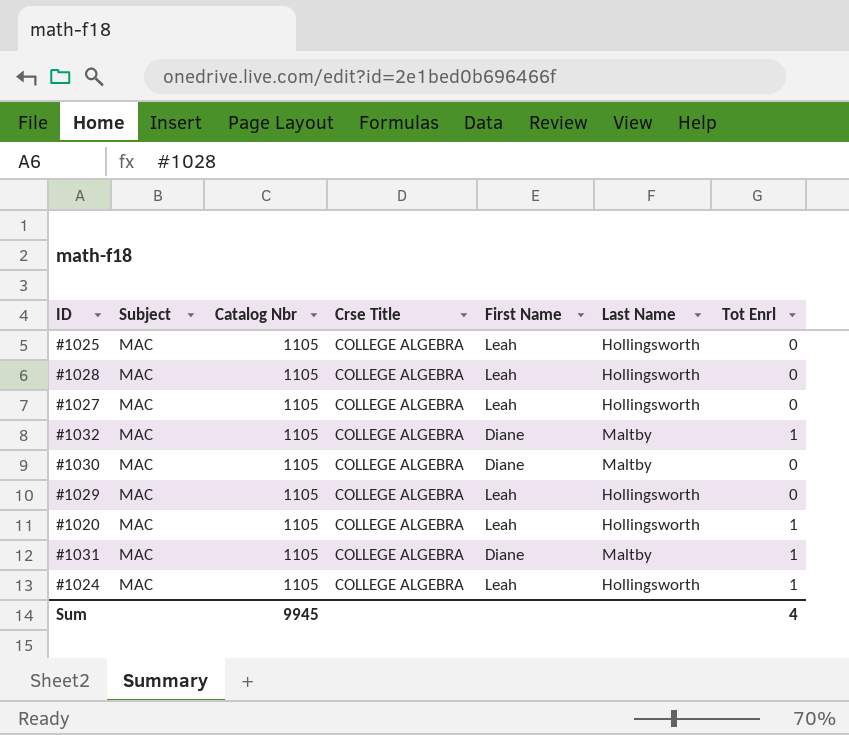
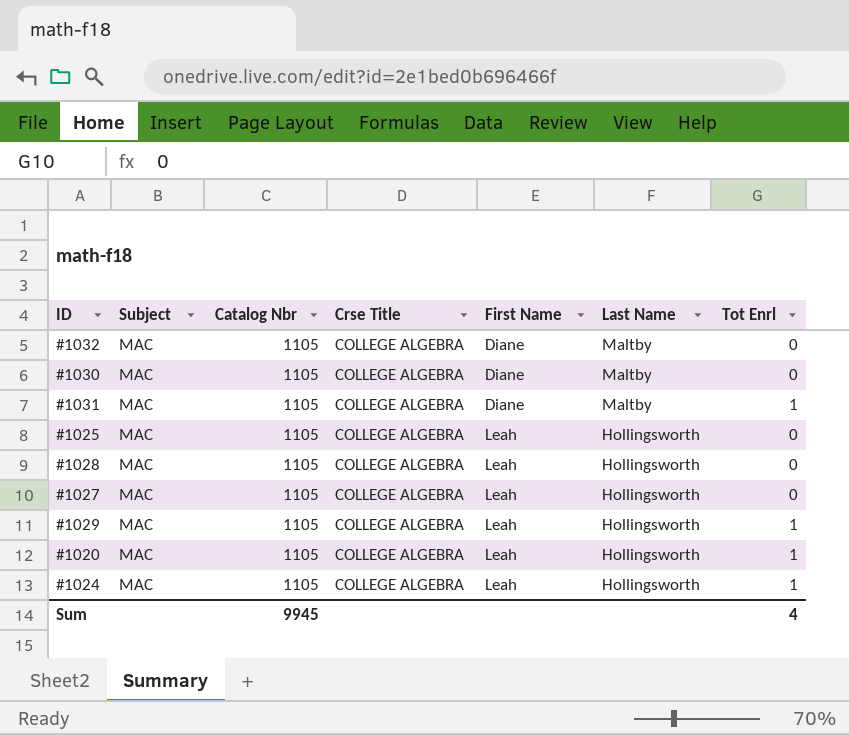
row order: none -> First Name ascending
#1032 | Tot Enrl: 1 -> 0
#1029 | Tot Enrl: 0 -> 1

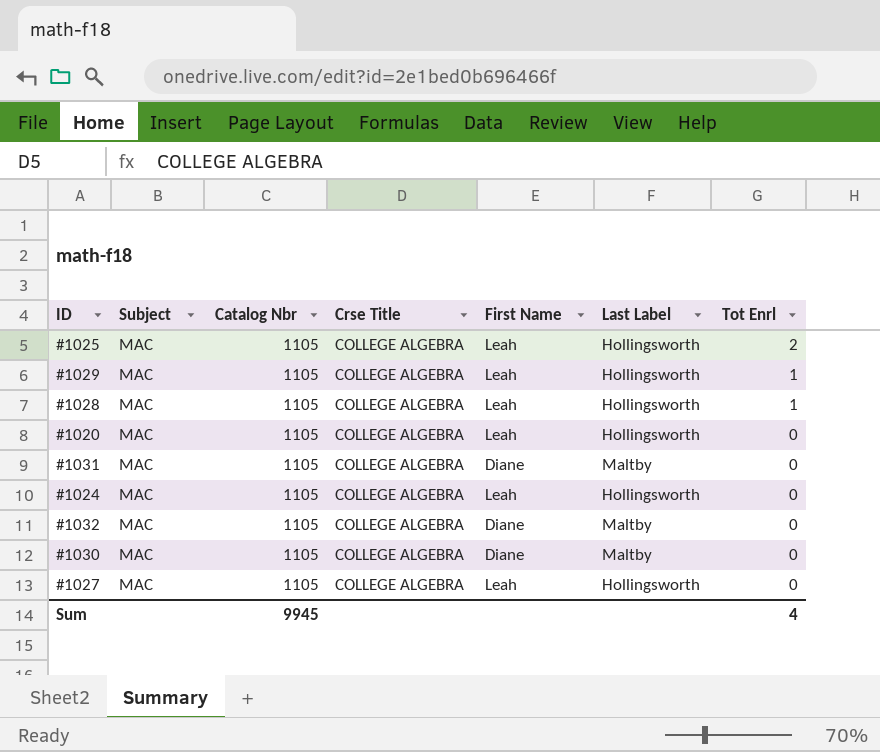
row order: First Name ascending -> Tot Enrl descending
column name: Last Name -> Last Label
#1025 | Tot Enrl: 0 -> 2
#1028 | Tot Enrl: 0 -> 1
#1020 | Tot Enrl: 1 -> 0
#1031 | Tot Enrl: 1 -> 0
#1024 | Tot Enrl: 1 -> 0

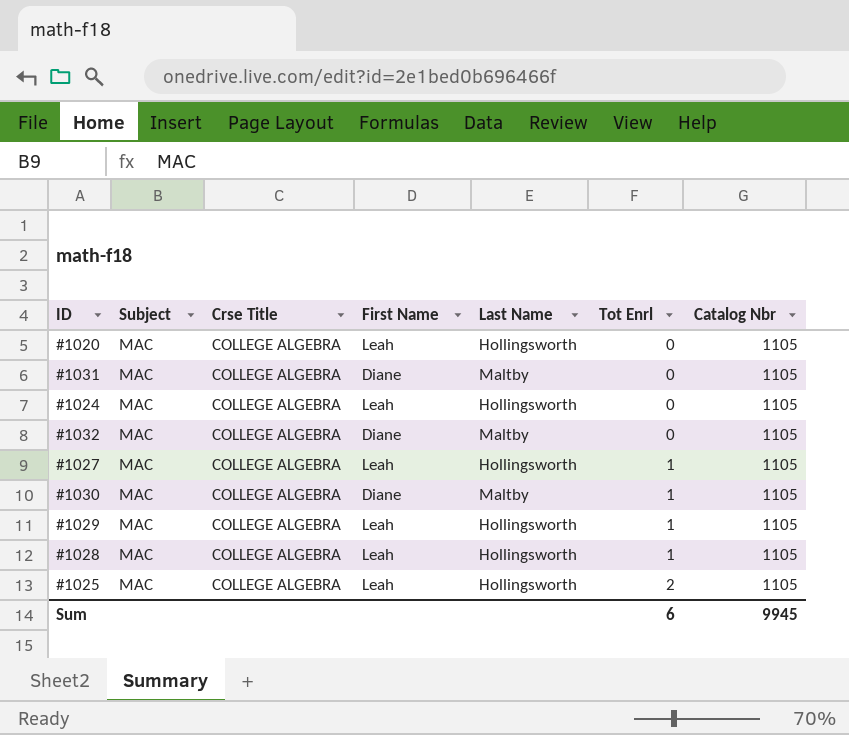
row order: Tot Enrl descending -> Tot Enrl ascending
column name: Last Label -> Last Name
column Catalog Nbr | position: 3 -> 7
#1027 | Tot Enrl: 0 -> 1
#1030 | Tot Enrl: 0 -> 1
Sum | Tot Enrl: 4 -> 6

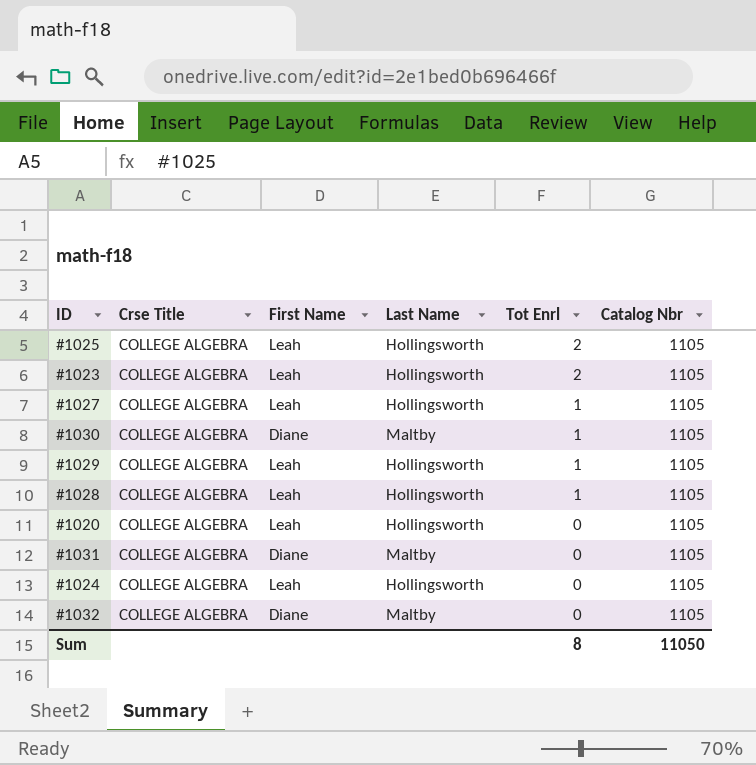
row order: Tot Enrl ascending -> Tot Enrl descending
column Subject | position: 2 -> none
row #1023: none -> COLLEGE ALGEBRA | Leah | Hollingsworth | 2 | 1105
Sum | Tot Enrl: 6 -> 8
Sum | Catalog Nbr: 9945 -> 11050

